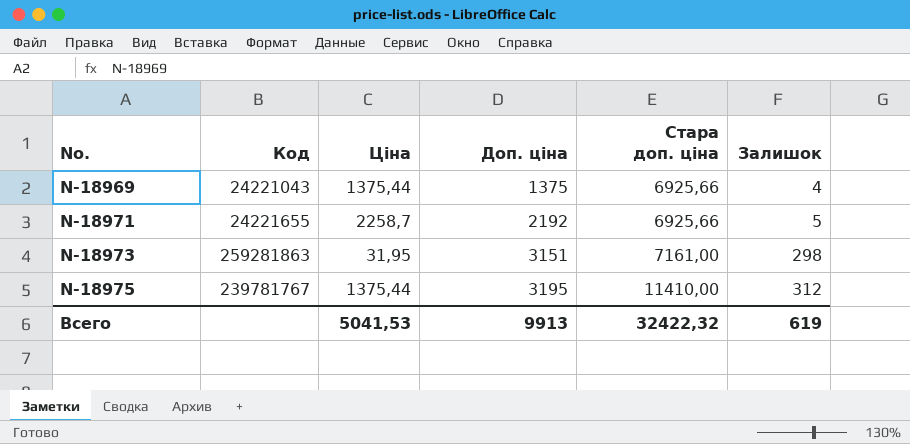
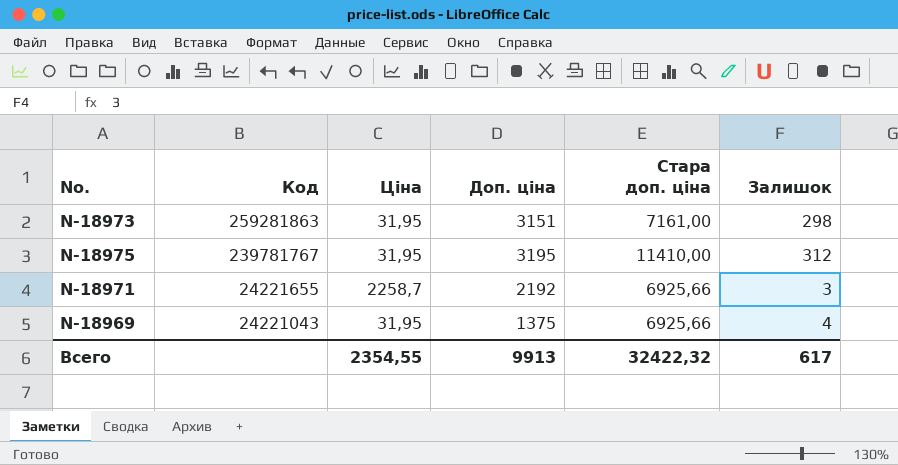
row order: No. ascending -> Код descending
N-18975 | Ціна: 1375,44 -> 31,95
N-18971 | Залишок: 5 -> 3
N-18969 | Ціна: 1375,44 -> 31,95
Всего | Ціна: 5041,53 -> 2354,55
Всего | Залишок: 619 -> 617

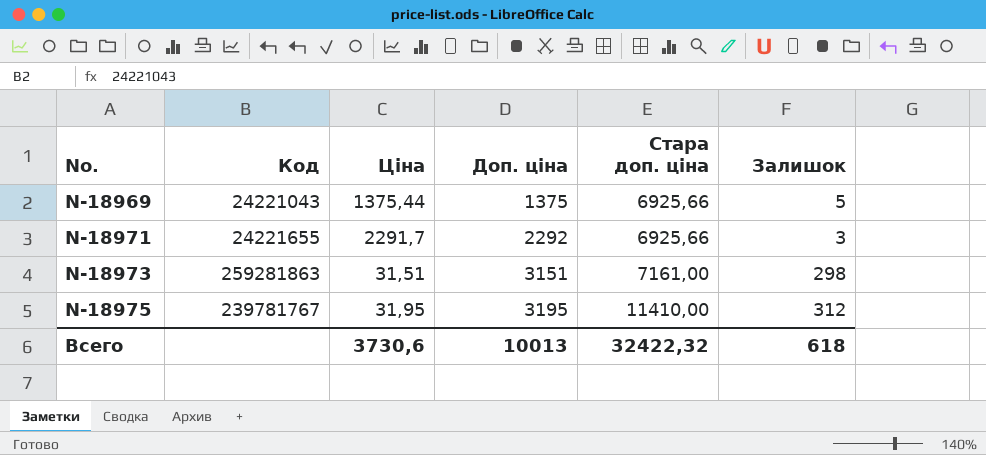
row order: Код descending -> No. ascending
N-18969 | Ціна: 31,95 -> 1375,44
N-18969 | Залишок: 4 -> 5
N-18971 | Ціна: 2258,7 -> 2291,7
N-18971 | Доп. ціна: 2192 -> 2292
N-18973 | Ціна: 31,95 -> 31,51
Всего | Ціна: 2354,55 -> 3730,6
Всего | Доп. ціна: 9913 -> 10013
Всего | Залишок: 617 -> 618

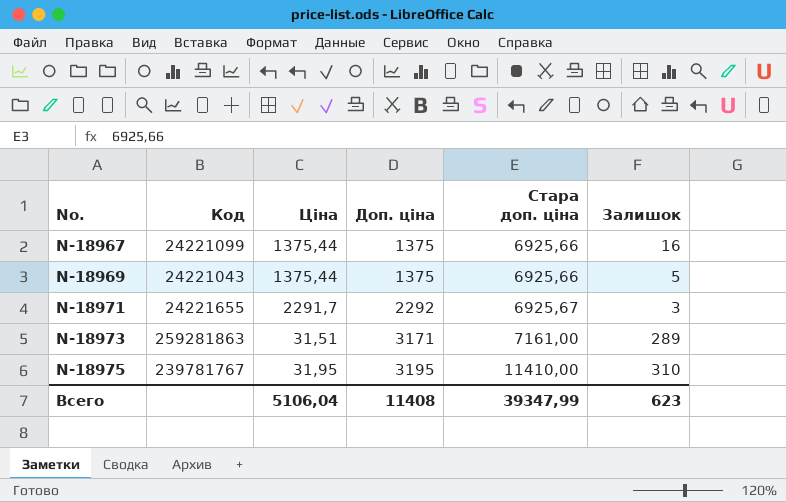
row N-18967: none -> 24221099 | 1375,44 | 1375 | 6925,66 | 16
N-18971 | Стара доп. ціна: 6925,66 -> 6925,67
N-18973 | Доп. ціна: 3151 -> 3171
N-18973 | Залишок: 298 -> 289
N-18975 | Залишок: 312 -> 310
Всего | Ціна: 3730,6 -> 5106,04
Всего | Доп. ціна: 10013 -> 11408
Всего | Стара доп. ціна: 32422,32 -> 39347,99
Всего | Залишок: 618 -> 623

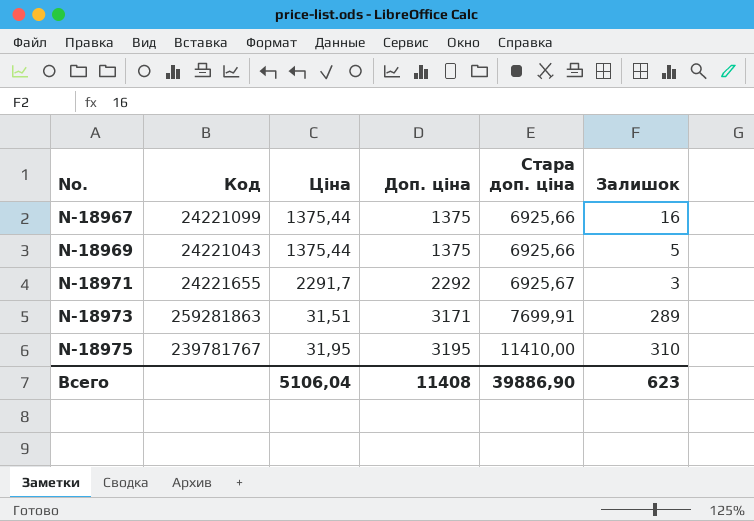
N-18973 | Стара доп. ціна: 7161,00 -> 7699,91
Всего | Стара доп. ціна: 39347,99 -> 39886,90

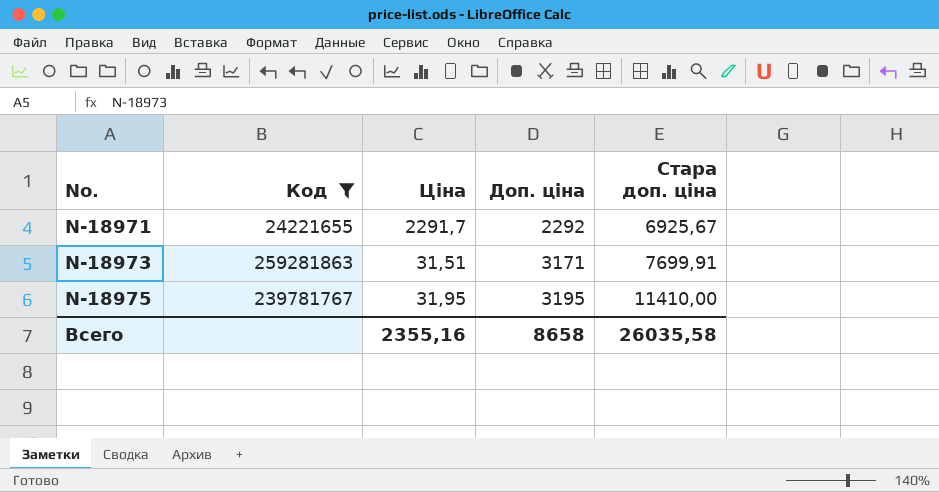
filter: none -> Код >= 24221655
column Залишок | position: 6 -> none
Всего | Ціна: 5106,04 -> 2355,16
Всего | Доп. ціна: 11408 -> 8658
Всего | Стара доп. ціна: 39886,90 -> 26035,58

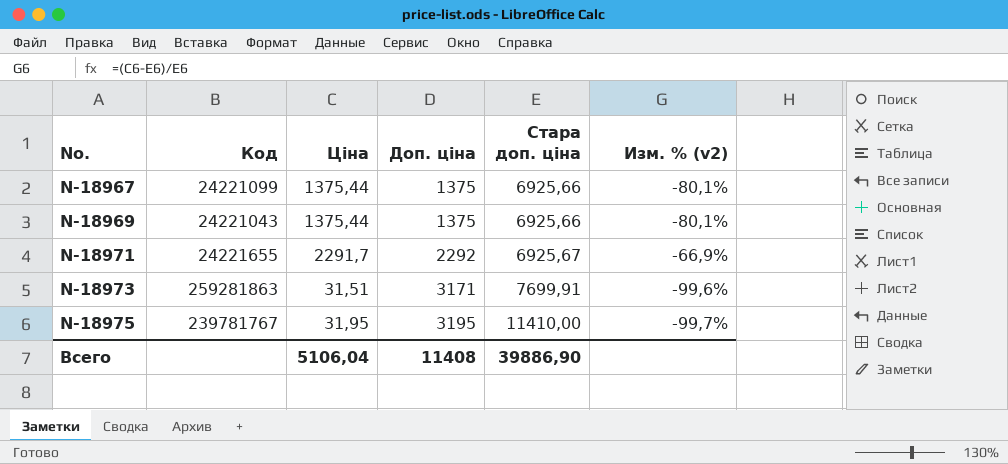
filter: Код >= 24221655 -> none
column Изм. % (v2) | formula: none -> ([Ціна] - [Стара доп. ціна]) / [Стара доп. ціна]
Всего | Ціна: 2355,16 -> 5106,04
Всего | Доп. ціна: 8658 -> 11408
Всего | Стара доп. ціна: 26035,58 -> 39886,90

